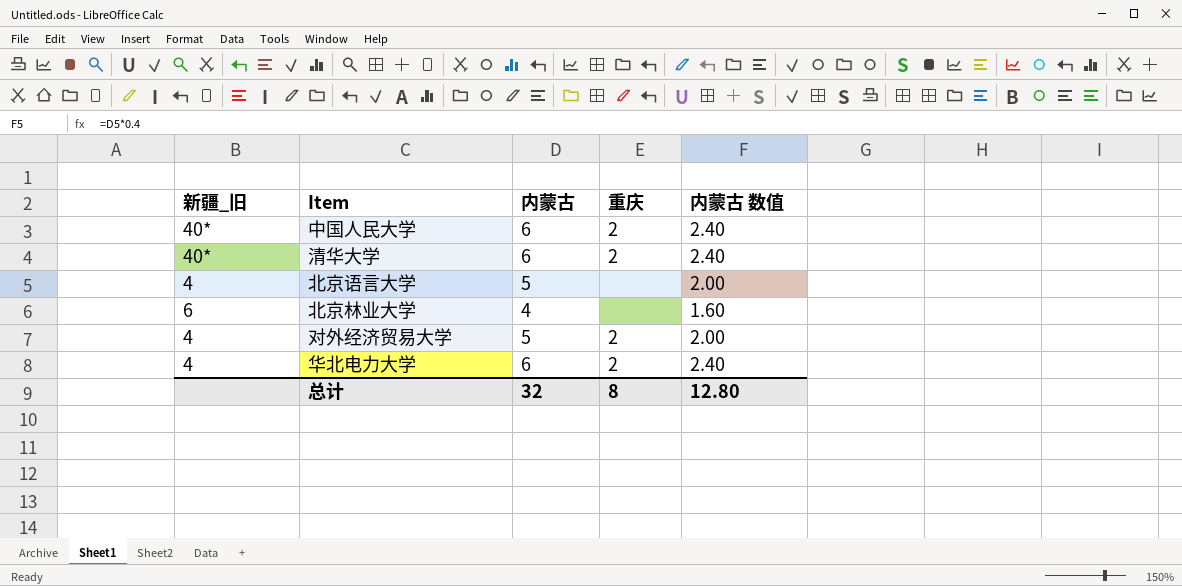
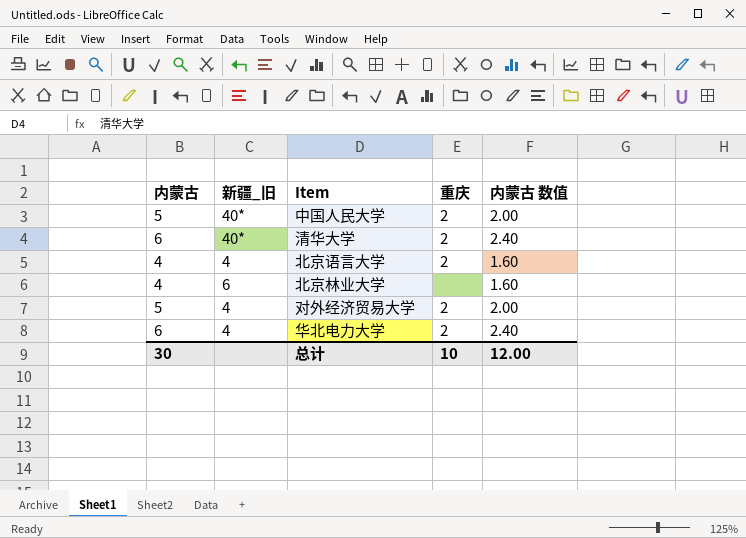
column 内蒙古 | position: 3 -> 1
中国人民大学 | 内蒙古: 6 -> 5
中国人民大学 | 内蒙古 数值: 2.40 -> 2.00
北京语言大学 | 内蒙古: 5 -> 4
北京语言大学 | 重庆: none -> 2
北京语言大学 | 内蒙古 数值: 2.00 -> 1.60
总计 | 内蒙古: 32 -> 30
总计 | 重庆: 8 -> 10
总计 | 内蒙古 数值: 12.80 -> 12.00

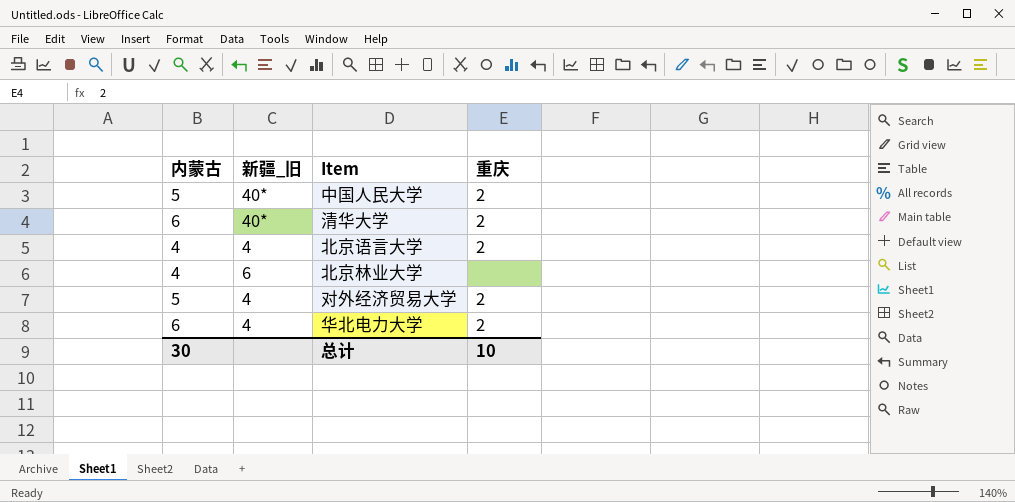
column 内蒙古 数值 | formula: [内蒙古] * 0.4 -> none

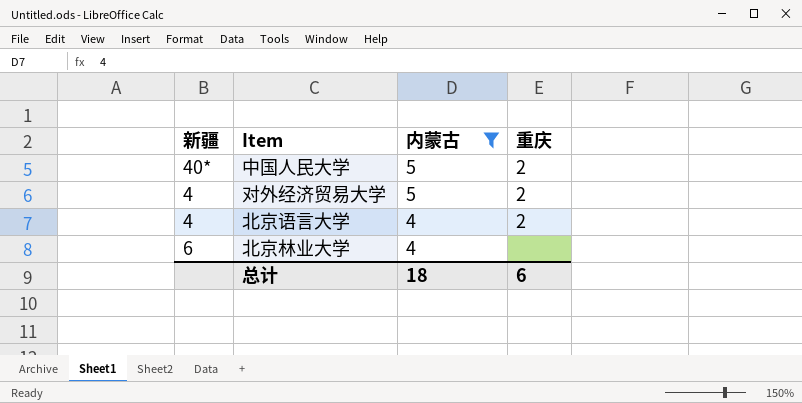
filter: none -> 内蒙古 != 6
row order: none -> 内蒙古 descending
column name: 新疆_旧 -> 新疆
column 内蒙古 | position: 1 -> 3
总计 | 内蒙古: 30 -> 18
总计 | 重庆: 10 -> 6

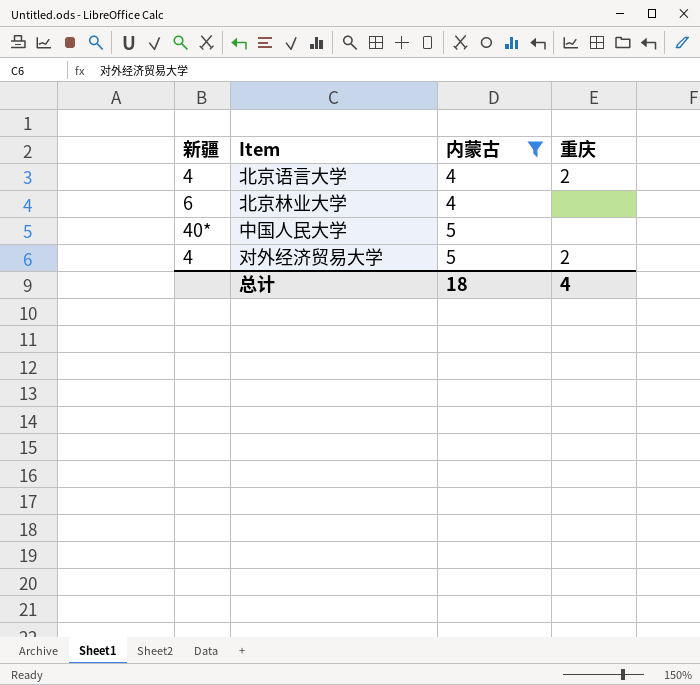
row order: 内蒙古 descending -> 内蒙古 ascending
中国人民大学 | 重庆: 2 -> none
总计 | 重庆: 6 -> 4

